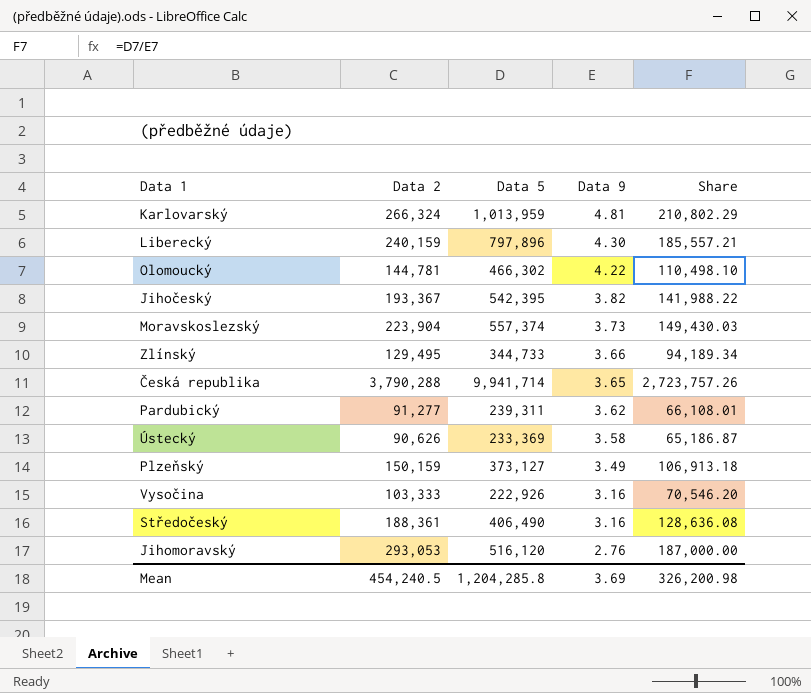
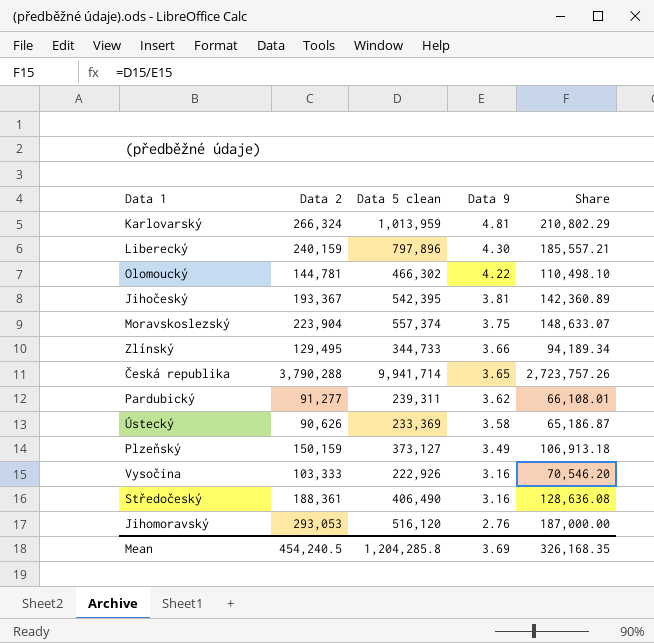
column name: Data 5 -> Data 5 clean
Jihočeský | Data 9: 3.82 -> 3.81
Jihočeský | Share: 141,988.22 -> 142,360.89
Moravskoslezský | Data 9: 3.73 -> 3.75
Moravskoslezský | Share: 149,430.03 -> 148,633.07
Mean | Share: 326,200.98 -> 326,168.35

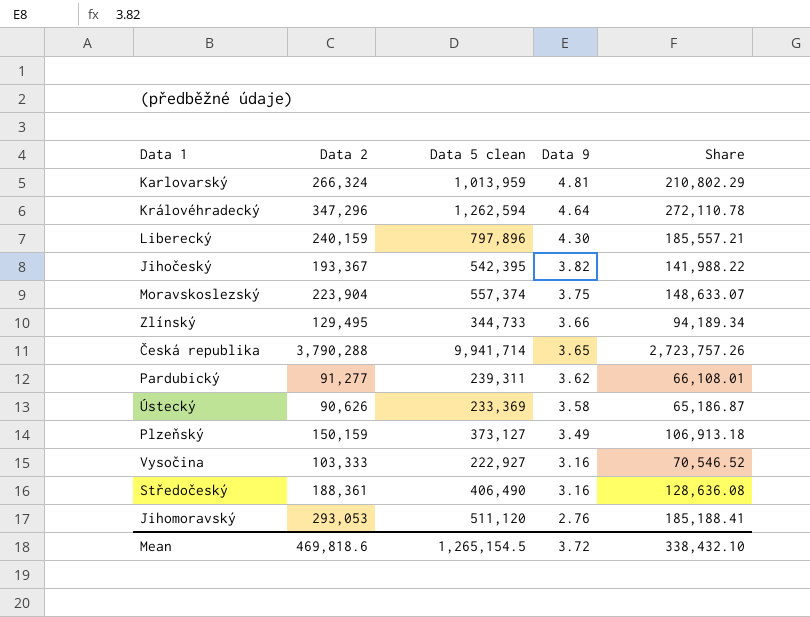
row Olomoucký: 144,781 | 466,302 | 4.22 | 110,498.10 -> none
row Královéhradecký: none -> 347,296 | 1,262,594 | 4.64 | 272,110.78
Jihočeský | Data 9: 3.81 -> 3.82
Jihočeský | Share: 142,360.89 -> 141,988.22
Vysočina | Data 5 clean: 222,926 -> 222,927
Vysočina | Share: 70,546.20 -> 70,546.52
Jihomoravský | Data 5 clean: 516,120 -> 511,120
Jihomoravský | Share: 187,000.00 -> 185,188.41
Mean | Data 2: 454,240.5 -> 469,818.6
Mean | Data 5 clean: 1,204,285.8 -> 1,265,154.5
Mean | Data 9: 3.69 -> 3.72
Mean | Share: 326,168.35 -> 338,432.10

